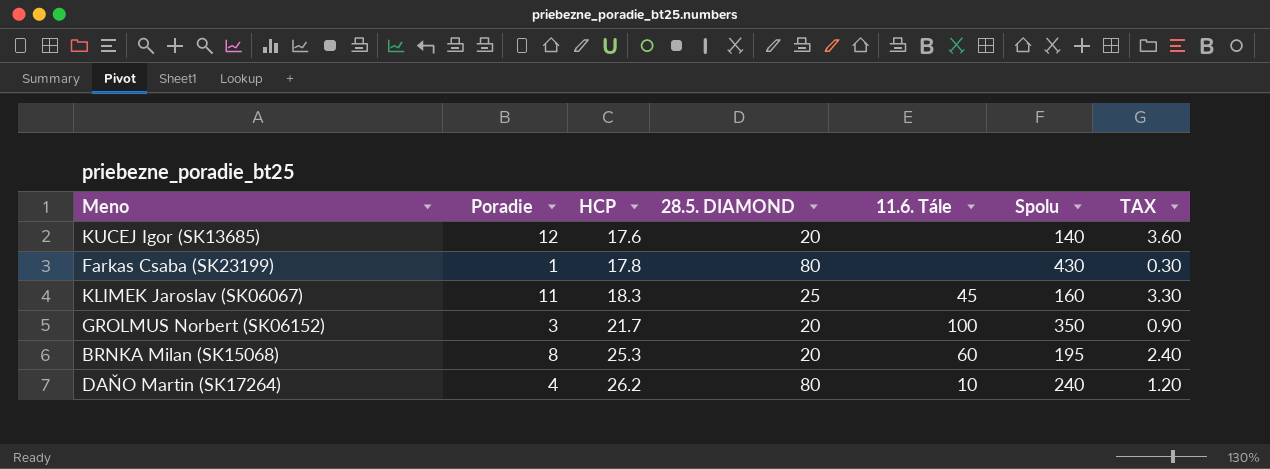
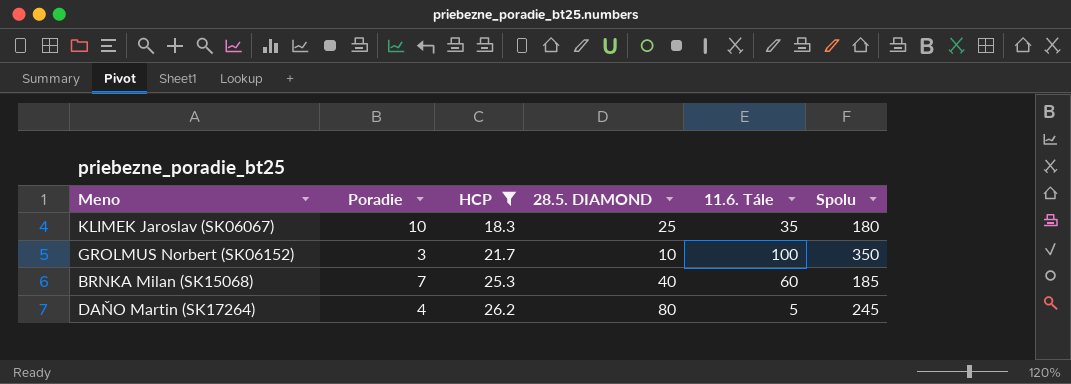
filter: none -> HCP >= 18.3
column TAX | formula: [Poradie] * 0.3 -> none
KLIMEK Jaroslav (SK06067) | Poradie: 11 -> 10
KLIMEK Jaroslav (SK06067) | 11.6. Tále: 45 -> 35
KLIMEK Jaroslav (SK06067) | Spolu: 160 -> 180
GROLMUS Norbert (SK06152) | 28.5. DIAMOND: 20 -> 10
BRNKA Milan (SK15068) | Poradie: 8 -> 7
BRNKA Milan (SK15068) | 28.5. DIAMOND: 20 -> 40
BRNKA Milan (SK15068) | Spolu: 195 -> 185
DAŇO Martin (SK17264) | 11.6. Tále: 10 -> 5
DAŇO Martin (SK17264) | Spolu: 240 -> 245

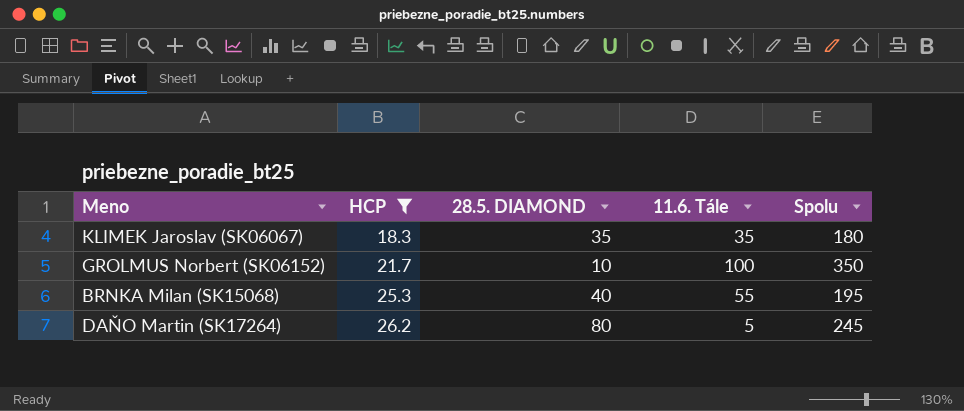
column Poradie | position: 2 -> none
KLIMEK Jaroslav (SK06067) | 28.5. DIAMOND: 25 -> 35
BRNKA Milan (SK15068) | 11.6. Tále: 60 -> 55
BRNKA Milan (SK15068) | Spolu: 185 -> 195

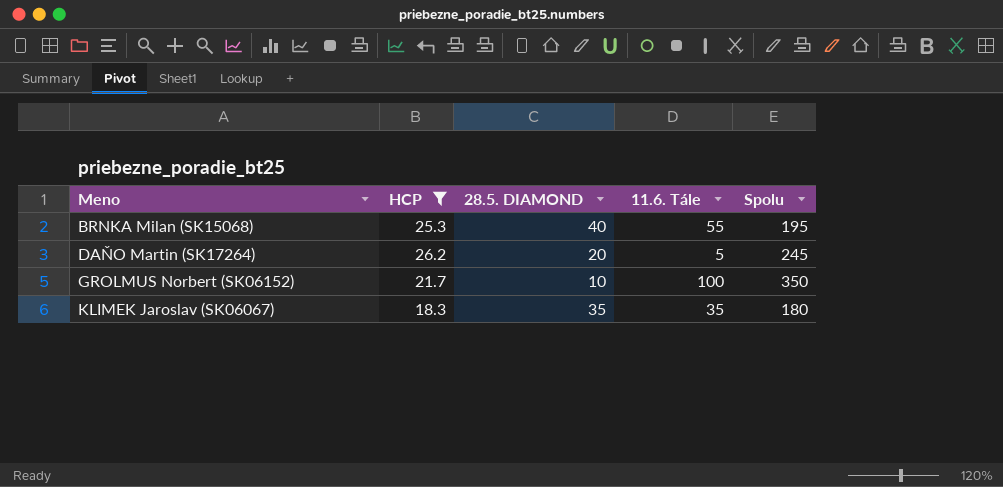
row order: HCP ascending -> Meno ascending
DAŇO Martin (SK17264) | 28.5. DIAMOND: 80 -> 20

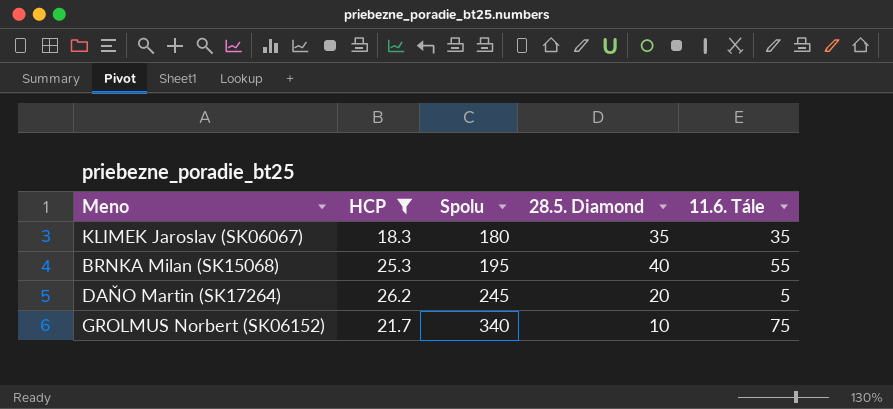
row order: Meno ascending -> Spolu ascending
column Spolu | position: 5 -> 3
column name: 28.5. DIAMOND -> 28.5. Diamond
GROLMUS Norbert (SK06152) | Spolu: 350 -> 340
GROLMUS Norbert (SK06152) | 11.6. Tále: 100 -> 75

